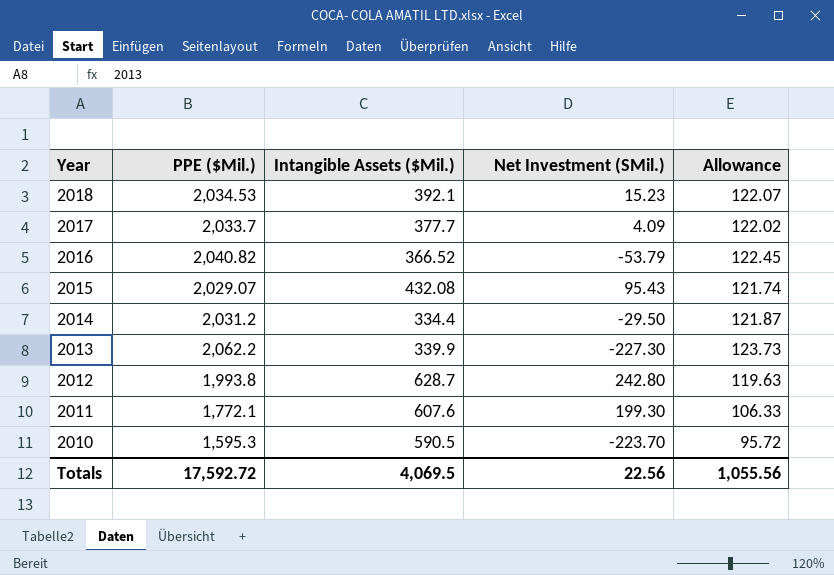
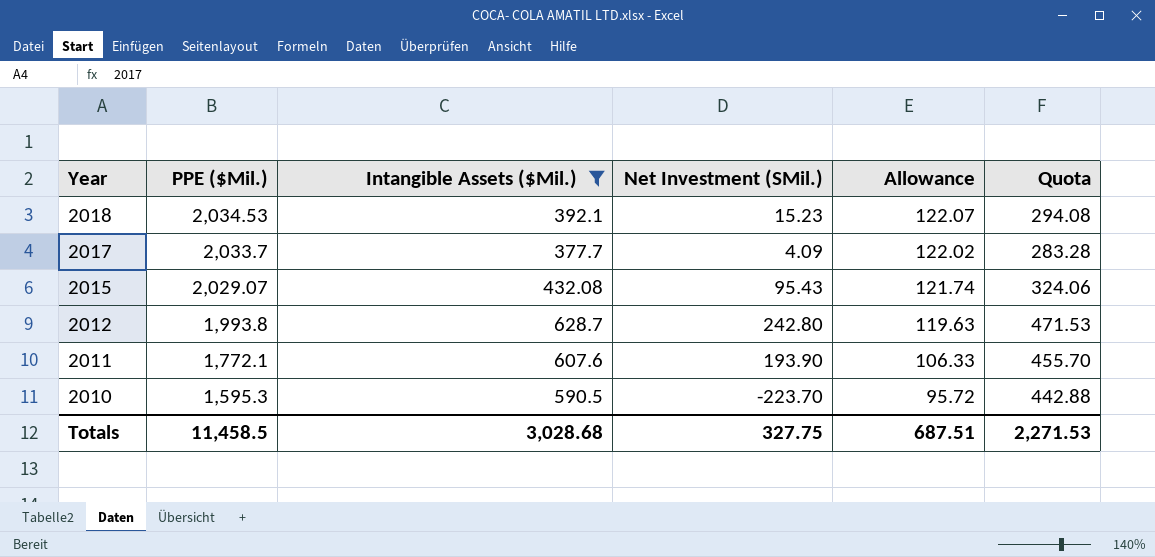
filter: none -> Intangible Assets ($Mil.) >= 377.7
column Quota | formula: none -> [Intangible Assets ($Mil.)] * 0.75
2011 | Net Investment (SMil.): 199.30 -> 193.90
Totals | PPE ($Mil.): 17,592.72 -> 11,458.5
Totals | Intangible Assets ($Mil.): 4,069.5 -> 3,028.68
Totals | Net Investment (SMil.): 22.56 -> 327.75
Totals | Allowance: 1,055.56 -> 687.51

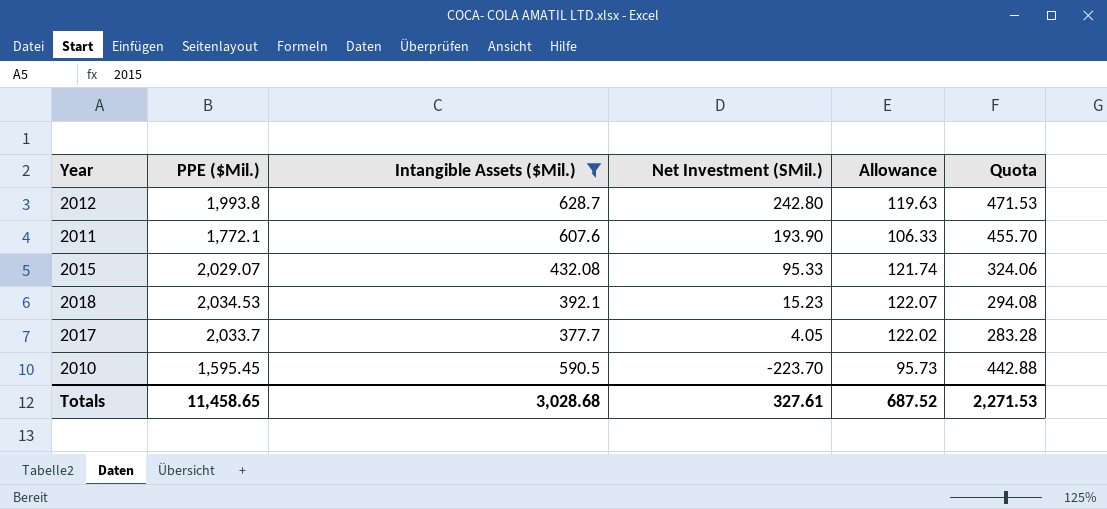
row order: Year descending -> Net Investment (SMil.) descending
2015 | Net Investment (SMil.): 95.43 -> 95.33
2017 | Net Investment (SMil.): 4.09 -> 4.05
2010 | PPE ($Mil.): 1,595.3 -> 1,595.45
2010 | Allowance: 95.72 -> 95.73
Totals | PPE ($Mil.): 11,458.5 -> 11,458.65
Totals | Net Investment (SMil.): 327.75 -> 327.61
Totals | Allowance: 687.51 -> 687.52

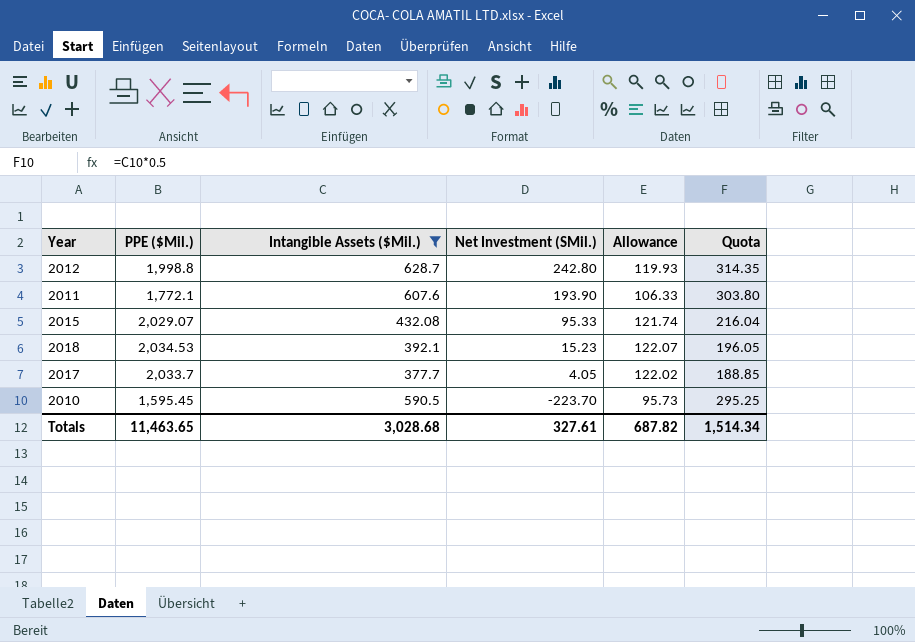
column Quota | formula: [Intangible Assets ($Mil.)] * 0.75 -> [Intangible Assets ($Mil.)] * 0.5
2012 | PPE ($Mil.): 1,993.8 -> 1,998.8
2012 | Allowance: 119.63 -> 119.93
Totals | PPE ($Mil.): 11,458.65 -> 11,463.65
Totals | Allowance: 687.52 -> 687.82
Totals | Quota: 2,271.53 -> 1,514.34

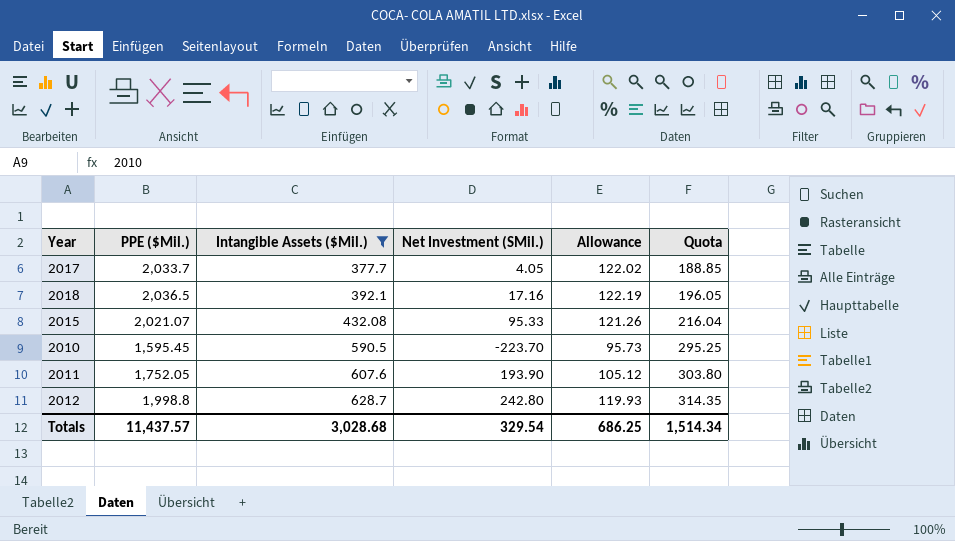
row order: Net Investment (SMil.) descending -> Intangible Assets ($Mil.) ascending
2018 | PPE ($Mil.): 2,034.53 -> 2,036.5
2018 | Net Investment (SMil.): 15.23 -> 17.16
2018 | Allowance: 122.07 -> 122.19
2015 | PPE ($Mil.): 2,029.07 -> 2,021.07
2015 | Allowance: 121.74 -> 121.26
2011 | PPE ($Mil.): 1,772.1 -> 1,752.05
2011 | Allowance: 106.33 -> 105.12
Totals | PPE ($Mil.): 11,463.65 -> 11,437.57
Totals | Net Investment (SMil.): 327.61 -> 329.54
Totals | Allowance: 687.82 -> 686.25

